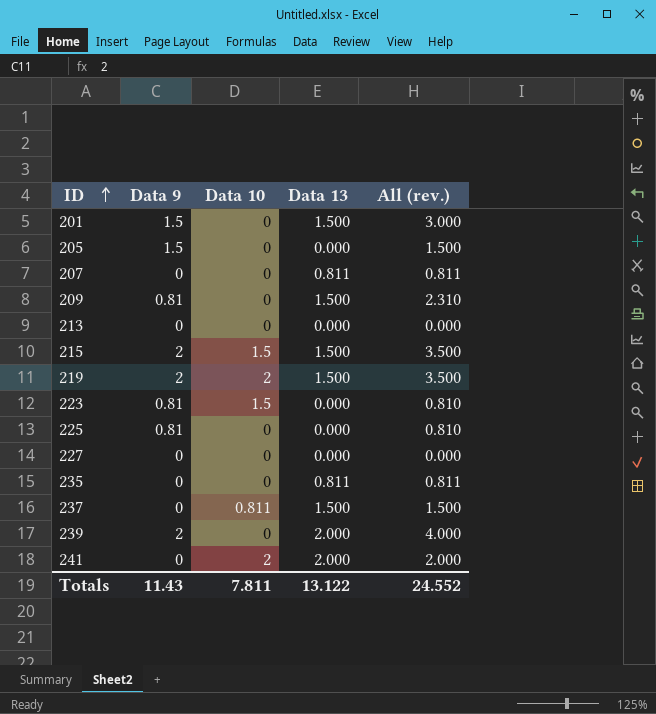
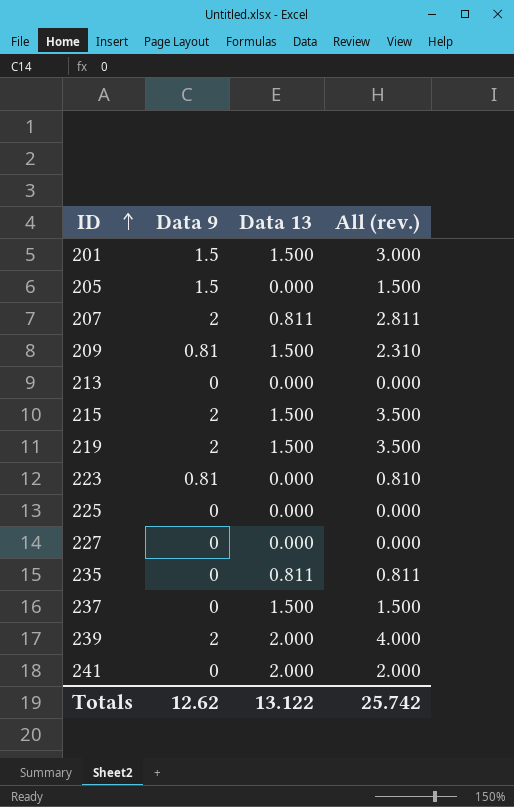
column Data 10 | position: 3 -> none
207 | Data 9: 0 -> 2
207 | All (rev.): 0.811 -> 2.811
225 | Data 9: 0.81 -> 0
225 | All (rev.): 0.810 -> 0.000
Totals | Data 9: 11.43 -> 12.62
Totals | All (rev.): 24.552 -> 25.742

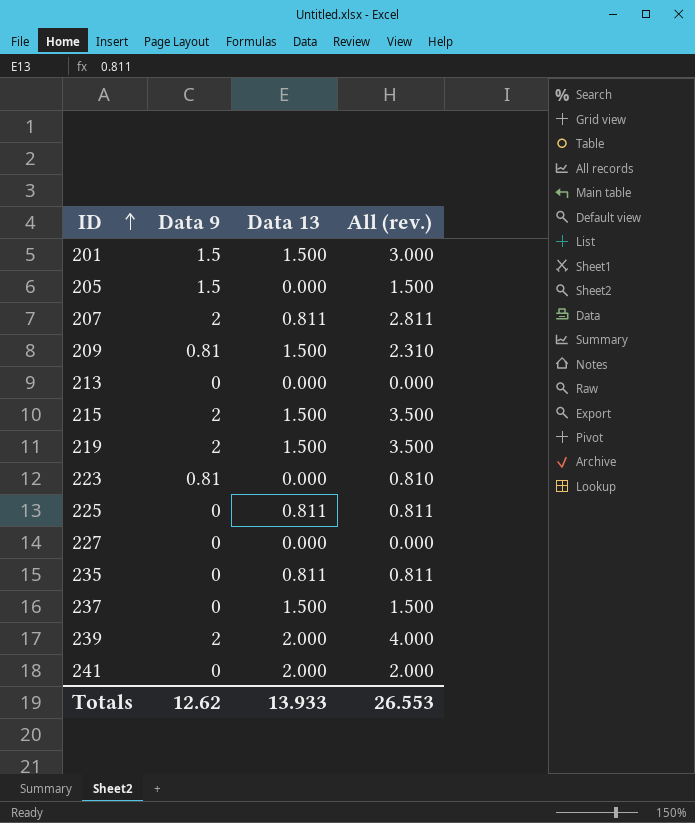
225 | Data 13: 0.000 -> 0.811
225 | All (rev.): 0.000 -> 0.811
Totals | Data 13: 13.122 -> 13.933
Totals | All (rev.): 25.742 -> 26.553

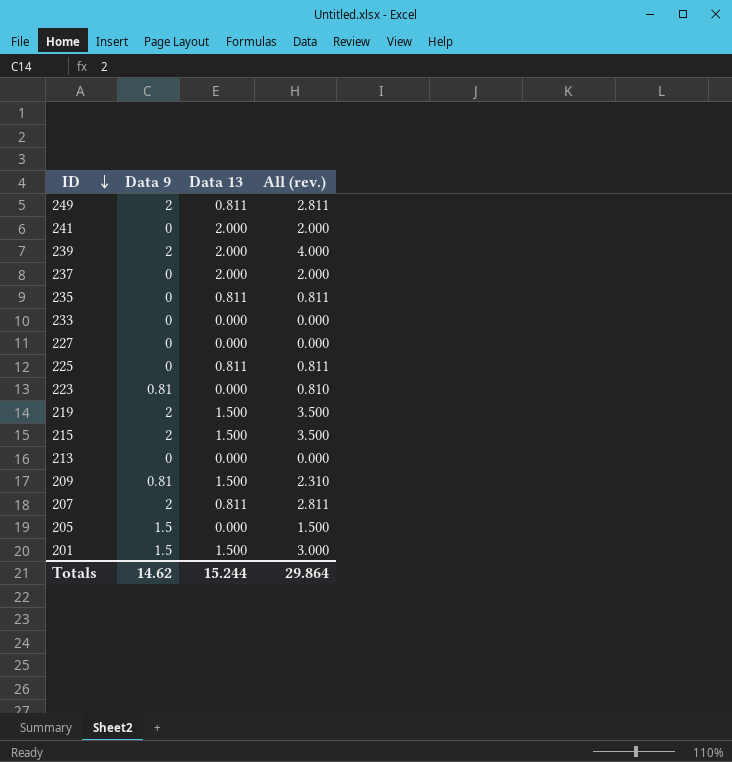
row order: ID ascending -> ID descending
row 249: none -> 2 | 0.811 | 2.811
237 | Data 13: 1.500 -> 2.000
237 | All (rev.): 1.500 -> 2.000
row 233: none -> 0 | 0.000 | 0.000
Totals | Data 9: 12.62 -> 14.62
Totals | Data 13: 13.933 -> 15.244
Totals | All (rev.): 26.553 -> 29.864

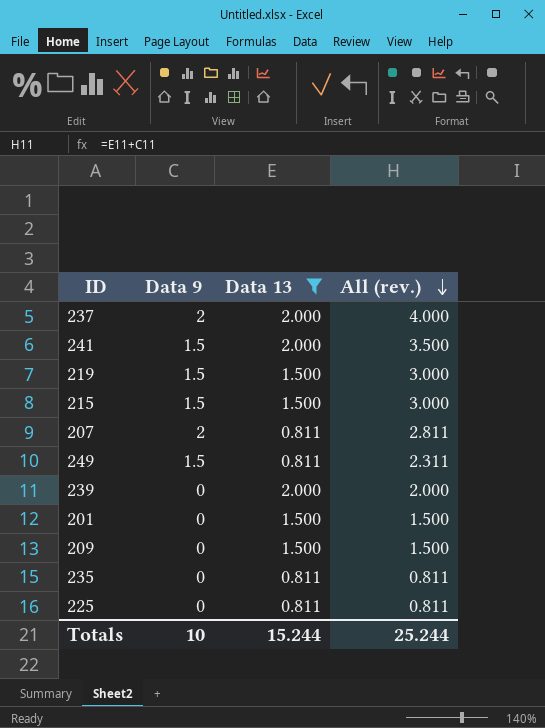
filter: none -> Data 13 != 0.000
row order: ID descending -> All (rev.) descending
237 | Data 9: 0 -> 2
237 | All (rev.): 2.000 -> 4.000
241 | Data 9: 0 -> 1.5
241 | All (rev.): 2.000 -> 3.500
219 | Data 9: 2 -> 1.5
219 | All (rev.): 3.500 -> 3.000
215 | Data 9: 2 -> 1.5
215 | All (rev.): 3.500 -> 3.000
249 | Data 9: 2 -> 1.5
249 | All (rev.): 2.811 -> 2.311
239 | Data 9: 2 -> 0
239 | All (rev.): 4.000 -> 2.000
201 | Data 9: 1.5 -> 0
201 | All (rev.): 3.000 -> 1.500
209 | Data 9: 0.81 -> 0
209 | All (rev.): 2.310 -> 1.500
Totals | Data 9: 14.62 -> 10
Totals | All (rev.): 29.864 -> 25.244

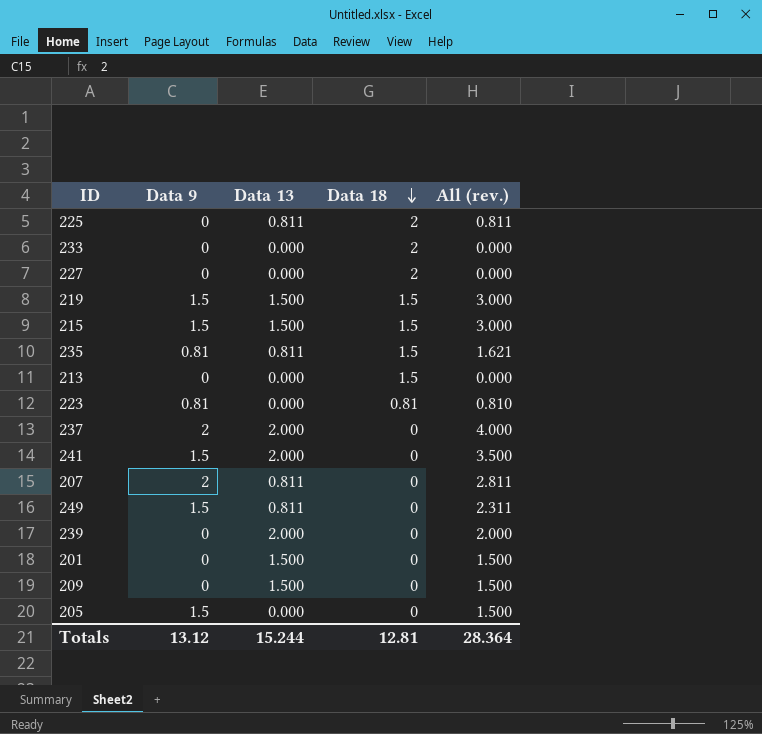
filter: Data 13 != 0.000 -> none
row order: All (rev.) descending -> Data 18 descending
column Data 18 | position: none -> 4
235 | Data 9: 0 -> 0.81
235 | All (rev.): 0.811 -> 1.621
Totals | Data 9: 10 -> 13.12
Totals | All (rev.): 25.244 -> 28.364

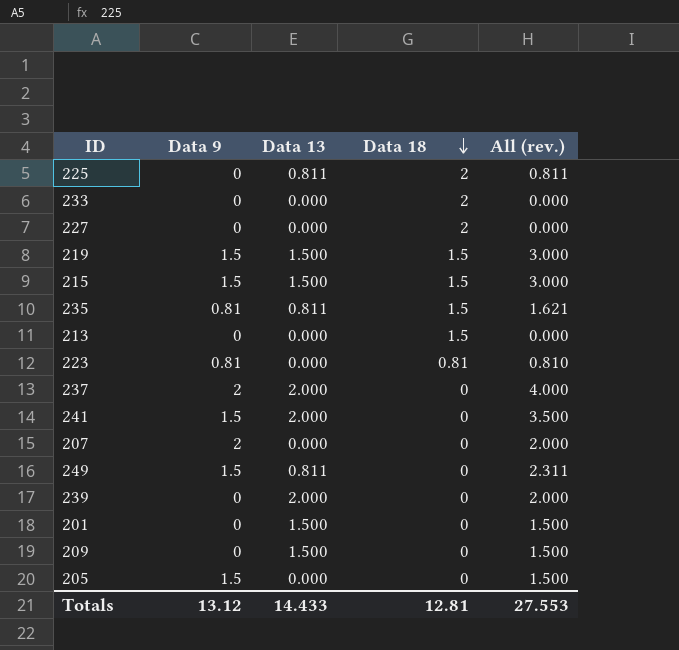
207 | Data 13: 0.811 -> 0.000
207 | All (rev.): 2.811 -> 2.000
Totals | Data 13: 15.244 -> 14.433
Totals | All (rev.): 28.364 -> 27.553

